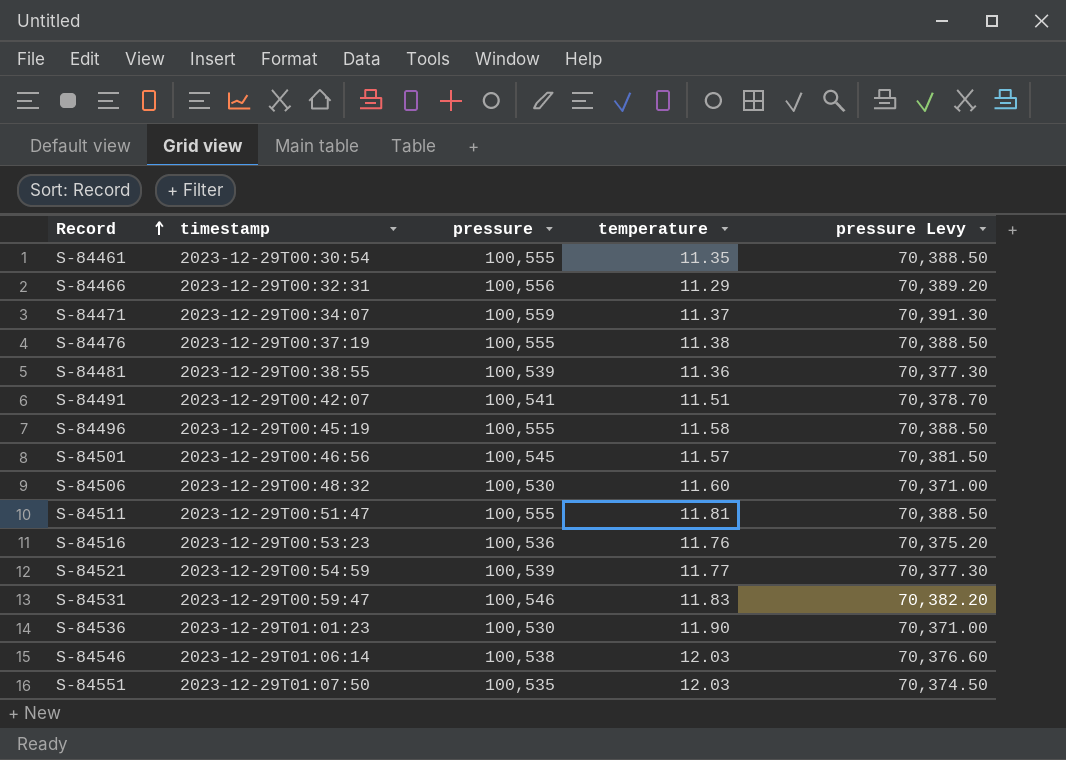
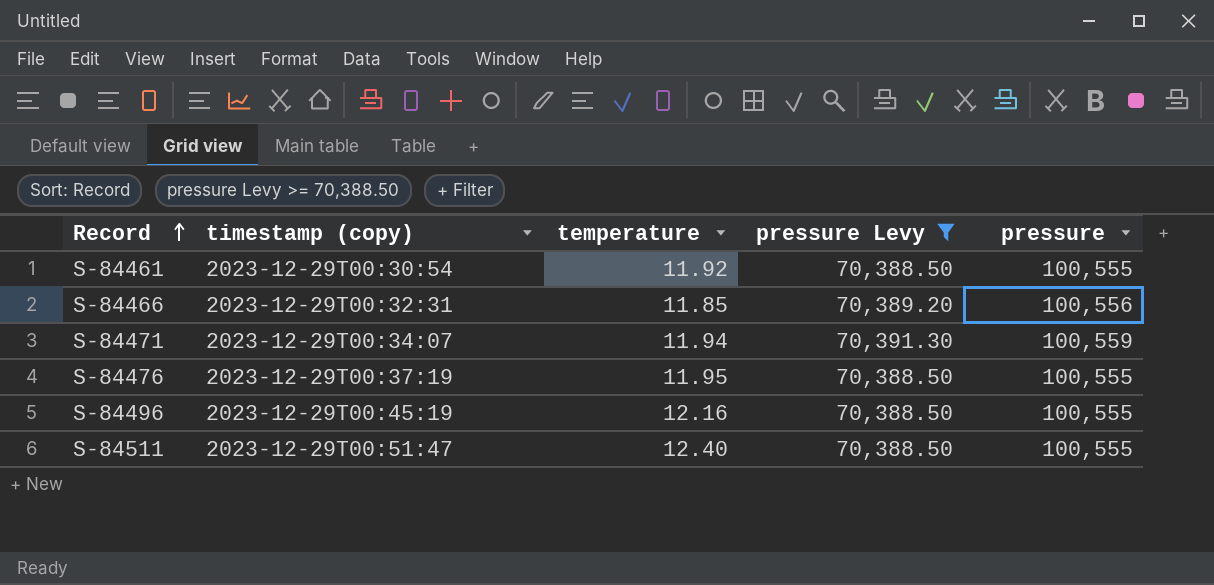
filter: none -> pressure Levy >= 70,388.50
column name: timestamp -> timestamp (copy)
column pressure | position: 3 -> 5
S-84461 | temperature: 11.35 -> 11.92
S-84466 | temperature: 11.29 -> 11.85
S-84471 | temperature: 11.37 -> 11.94
S-84476 | temperature: 11.38 -> 11.95
S-84496 | temperature: 11.58 -> 12.16
S-84511 | temperature: 11.81 -> 12.40

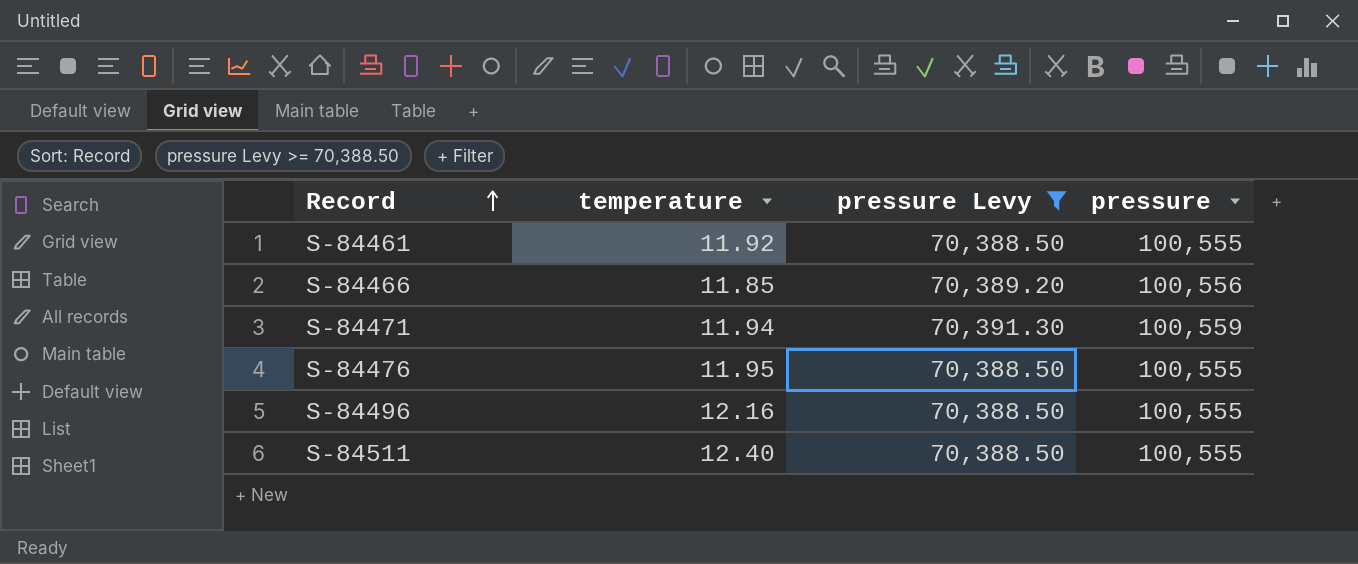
column timestamp (copy) | position: 2 -> none

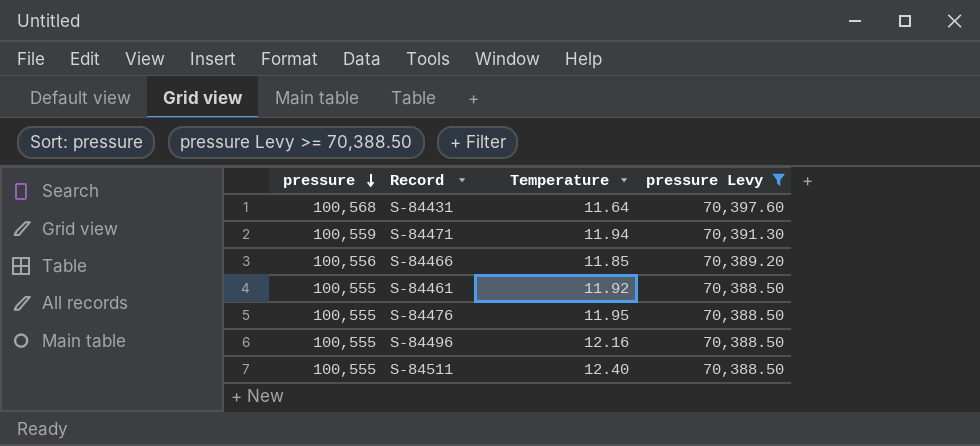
row order: Record ascending -> pressure descending
column pressure | position: 4 -> 1
column name: temperature -> Temperature
row S-84431: none -> 100,568 | 11.64 | 70,397.60

